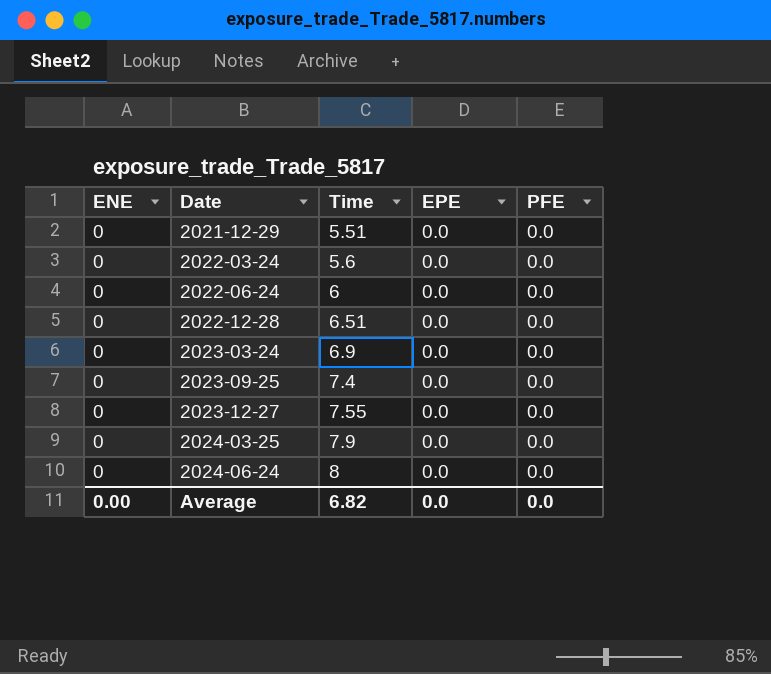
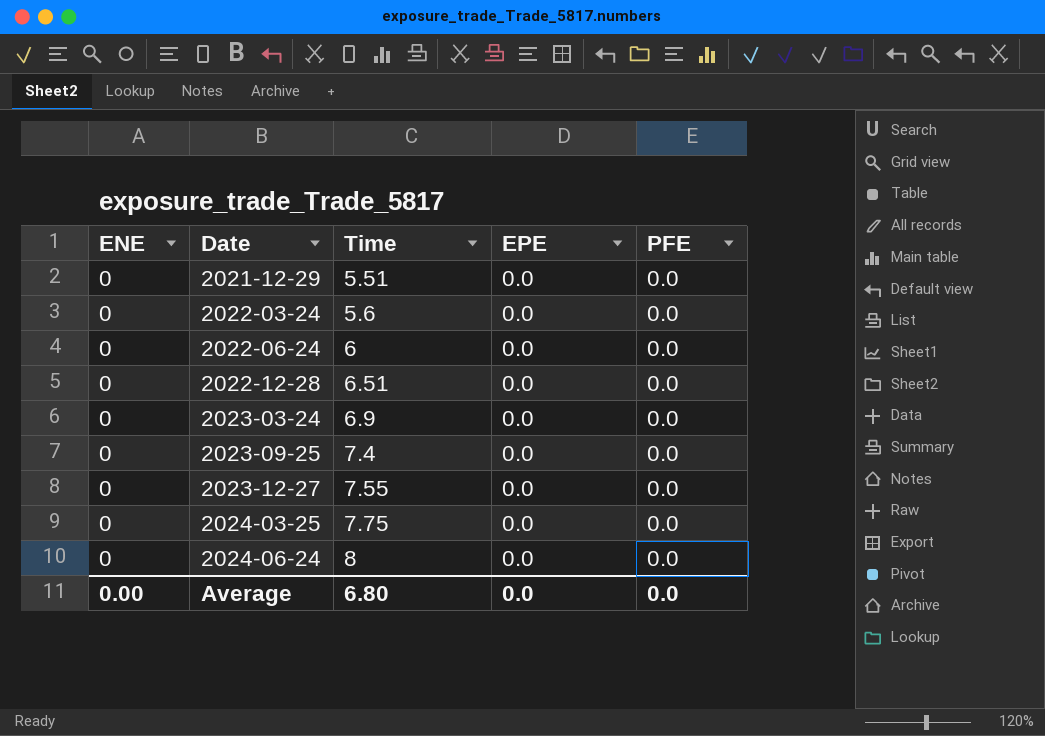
2024-03-25 | Time: 7.9 -> 7.75
Average | Time: 6.82 -> 6.80

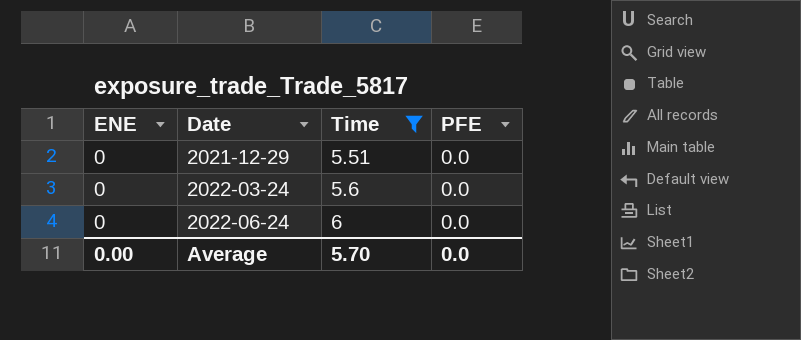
filter: none -> Time <= 6
column EPE | position: 4 -> none
Average | Time: 6.80 -> 5.70

